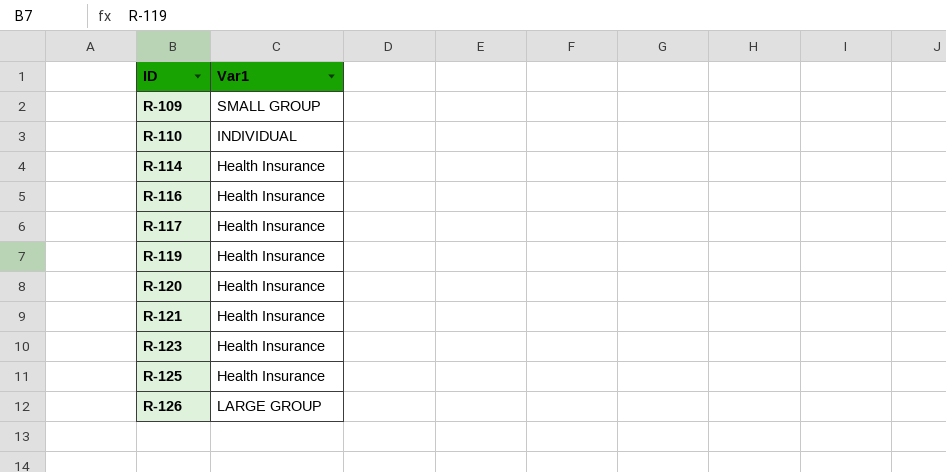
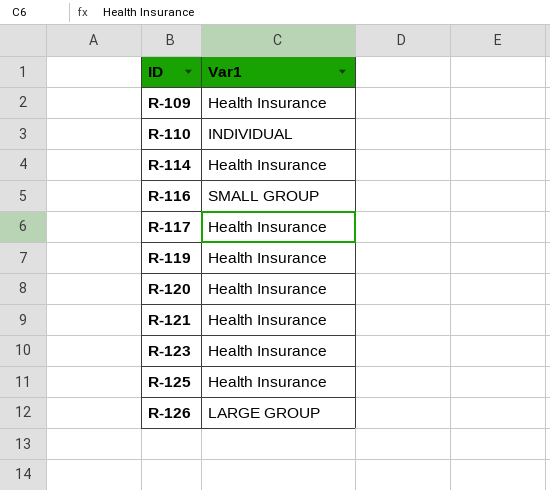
R-109 | Var1: SMALL GROUP -> Health Insurance
R-116 | Var1: Health Insurance -> SMALL GROUP

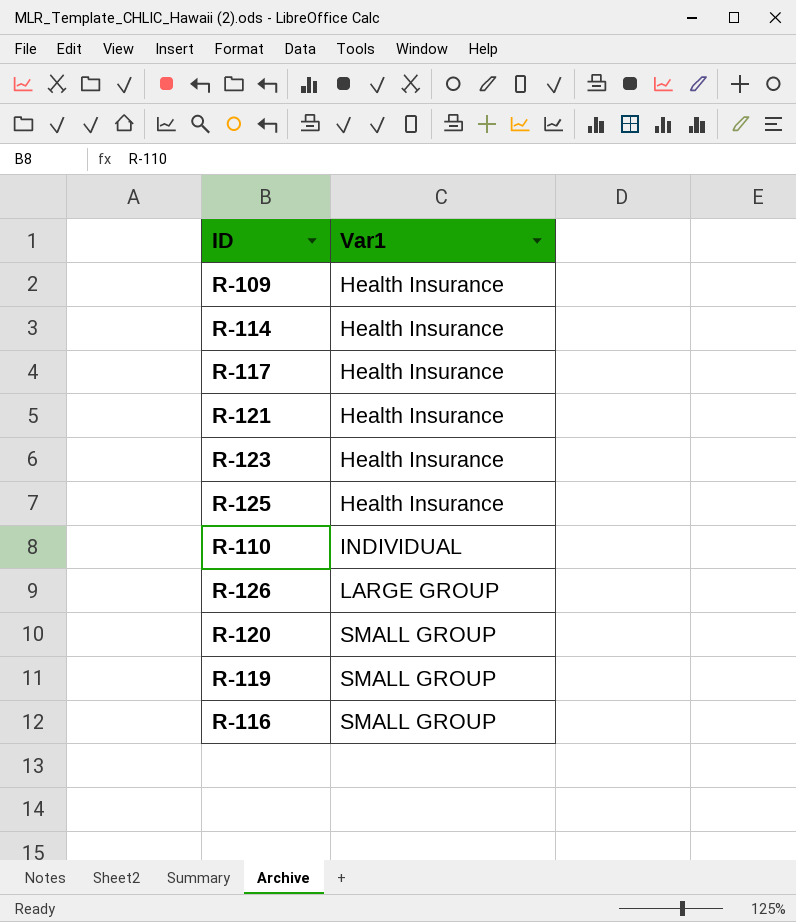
row order: ID ascending -> Var1 ascending
R-120 | Var1: Health Insurance -> SMALL GROUP
R-119 | Var1: Health Insurance -> SMALL GROUP

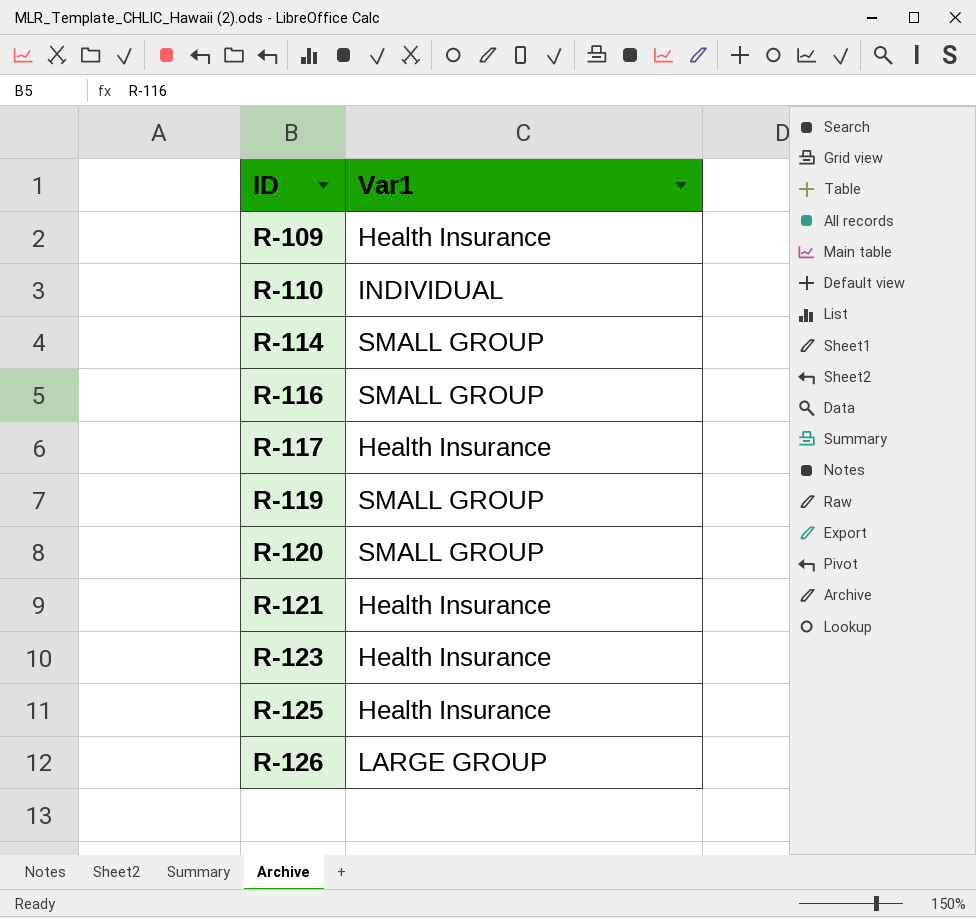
row order: Var1 ascending -> ID ascending
R-114 | Var1: Health Insurance -> SMALL GROUP

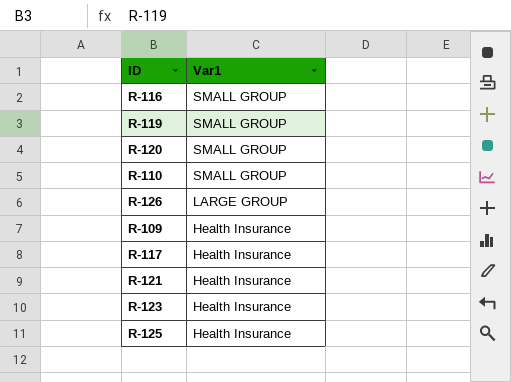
row order: ID ascending -> Var1 descending
row R-114: SMALL GROUP -> none
R-110 | Var1: INDIVIDUAL -> SMALL GROUP

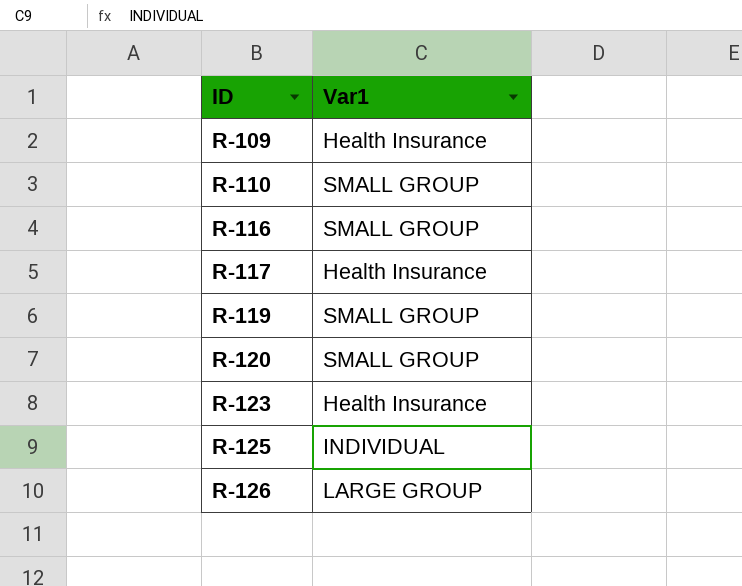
row order: Var1 descending -> ID ascending
row R-121: Health Insurance -> none
R-125 | Var1: Health Insurance -> INDIVIDUAL

